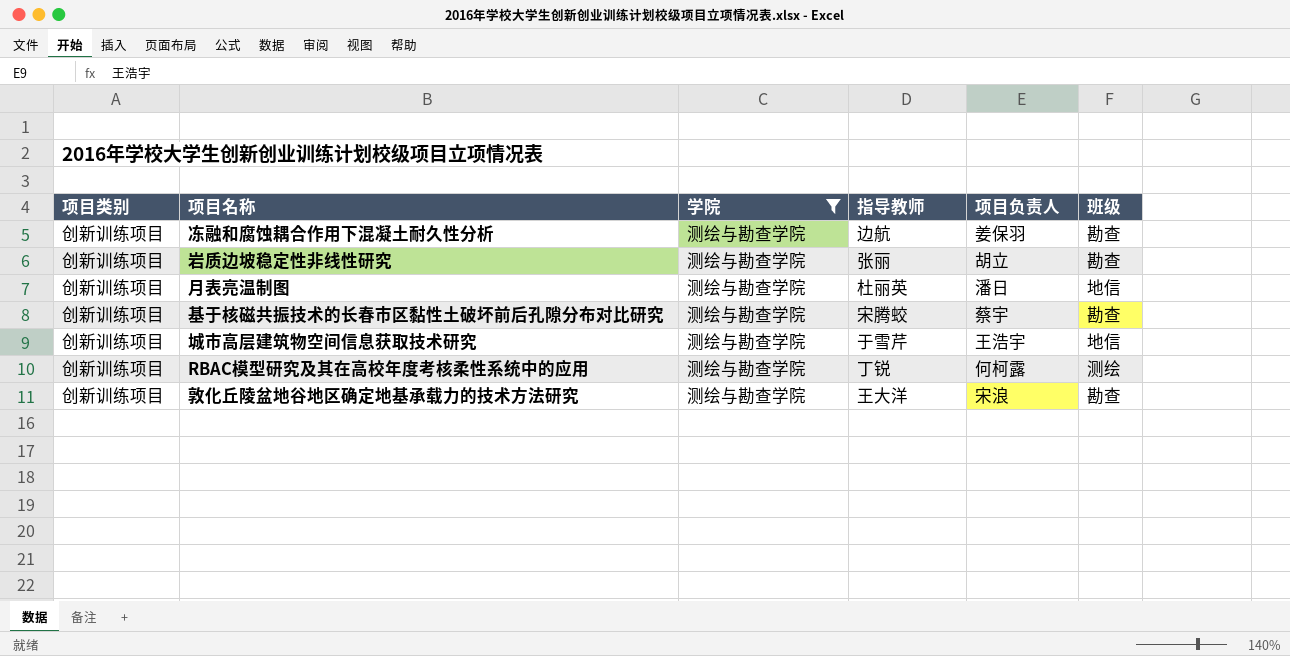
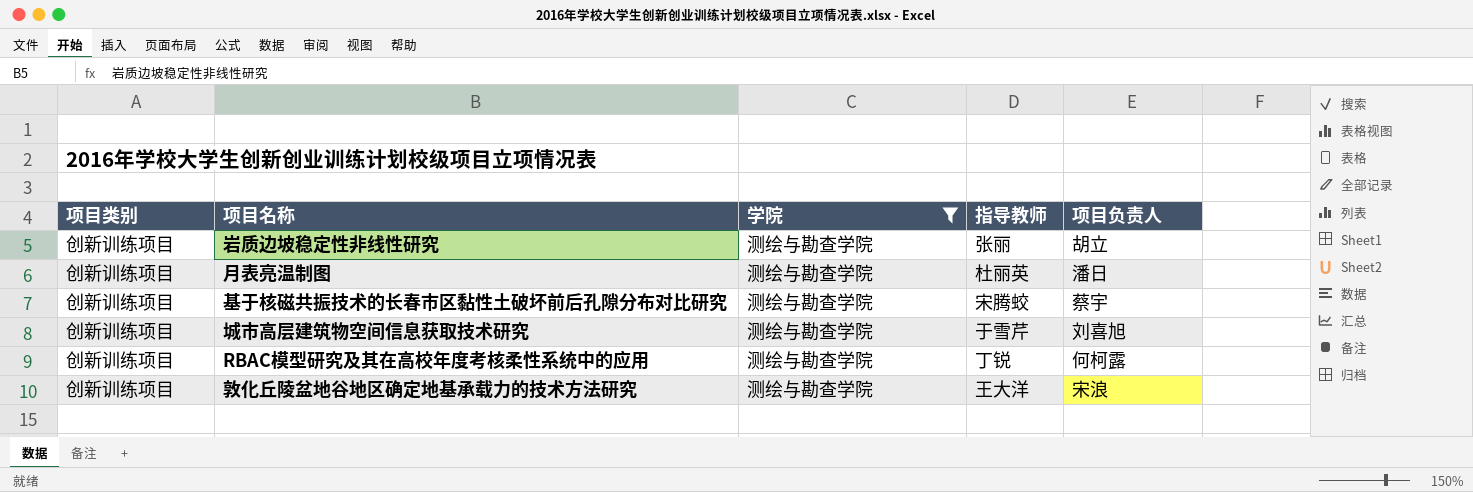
column 班级 | position: 6 -> none
row 冻融和腐蚀耦合作用下混凝土耐久性分析: 创新训练项目 | 测绘与勘查学院 | 边航 | 姜保羽 | 勘查 -> none
城市高层建筑物空间信息获取技术研究 | 项目负责人: 王浩宇 -> 刘喜旭

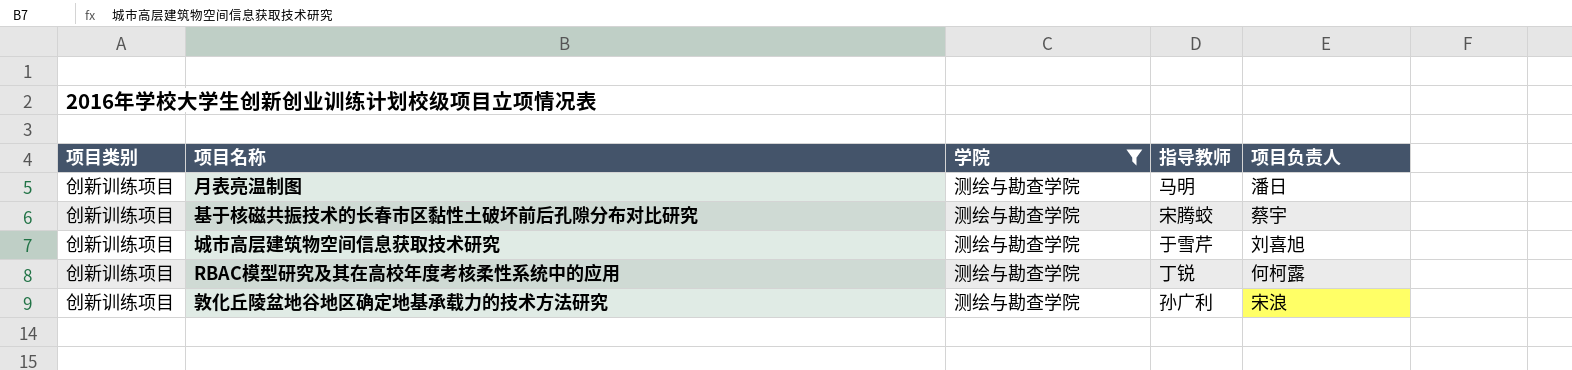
row 岩质边坡稳定性非线性研究: 创新训练项目 | 测绘与勘查学院 | 张丽 | 胡立 -> none
月表亮温制图 | 指导教师: 杜丽英 -> 马明
敦化丘陵盆地谷地区确定地基承载力的技术方法研究 | 指导教师: 王大洋 -> 孙广利

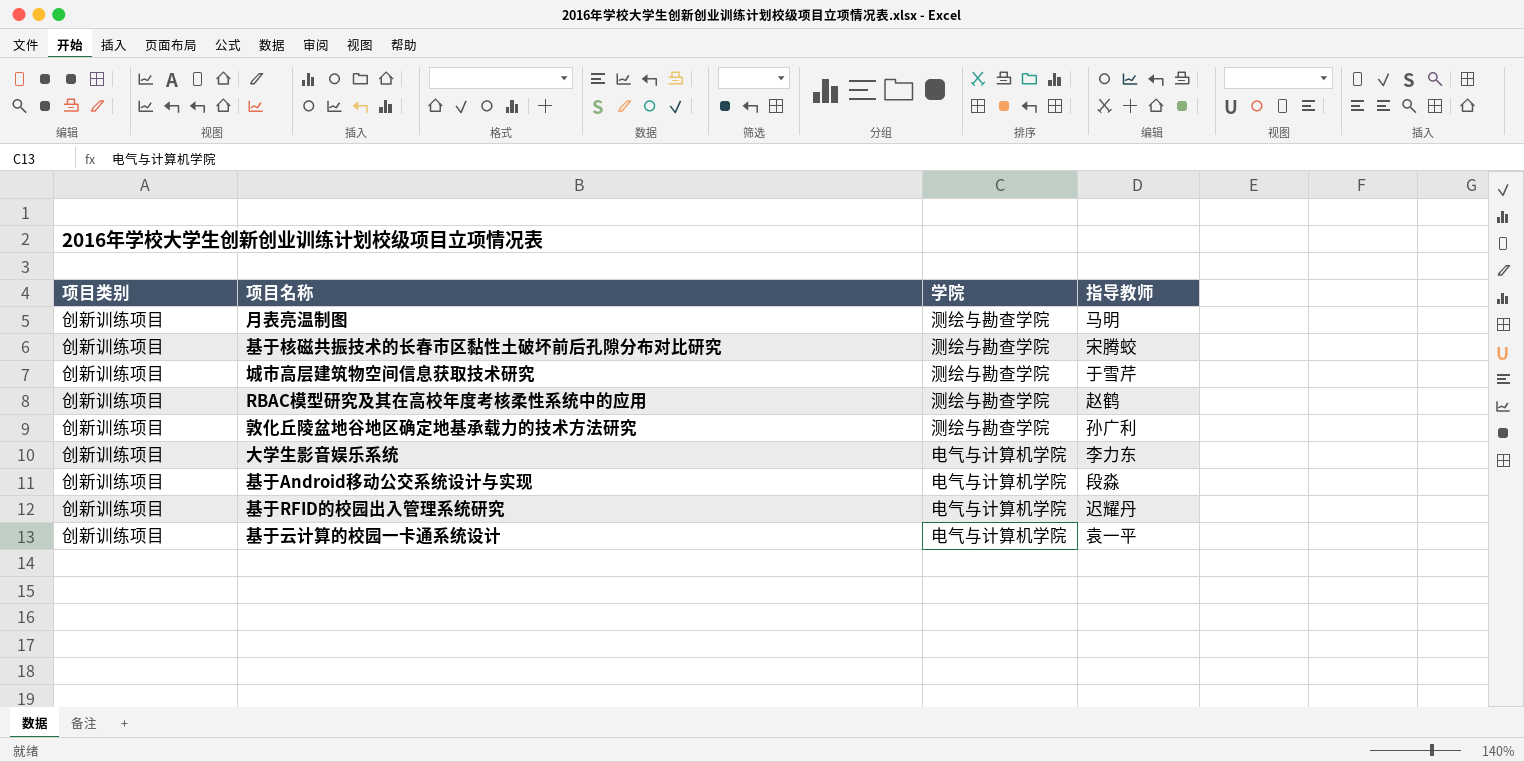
filter: 学院 = 测绘与勘查学院 -> none
column 项目负责人 | position: 5 -> none
RBAC模型研究及其在高校年度考核柔性系统中的应用 | 指导教师: 丁锐 -> 赵鹤

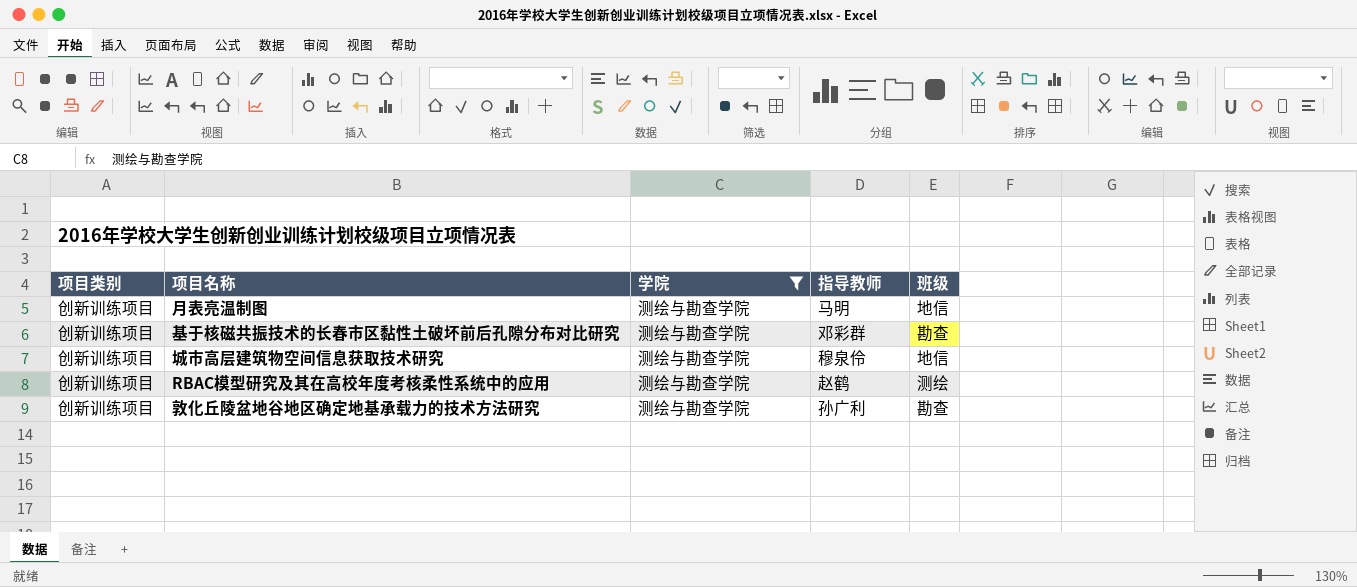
filter: none -> 学院 = 测绘与勘查学院
column 班级 | position: none -> 5
基于核磁共振技术的长春市区黏性土破坏前后孔隙分布对比研究 | 指导教师: 宋腾蛟 -> 邓彩群
城市高层建筑物空间信息获取技术研究 | 指导教师: 于雪芹 -> 穆泉伶

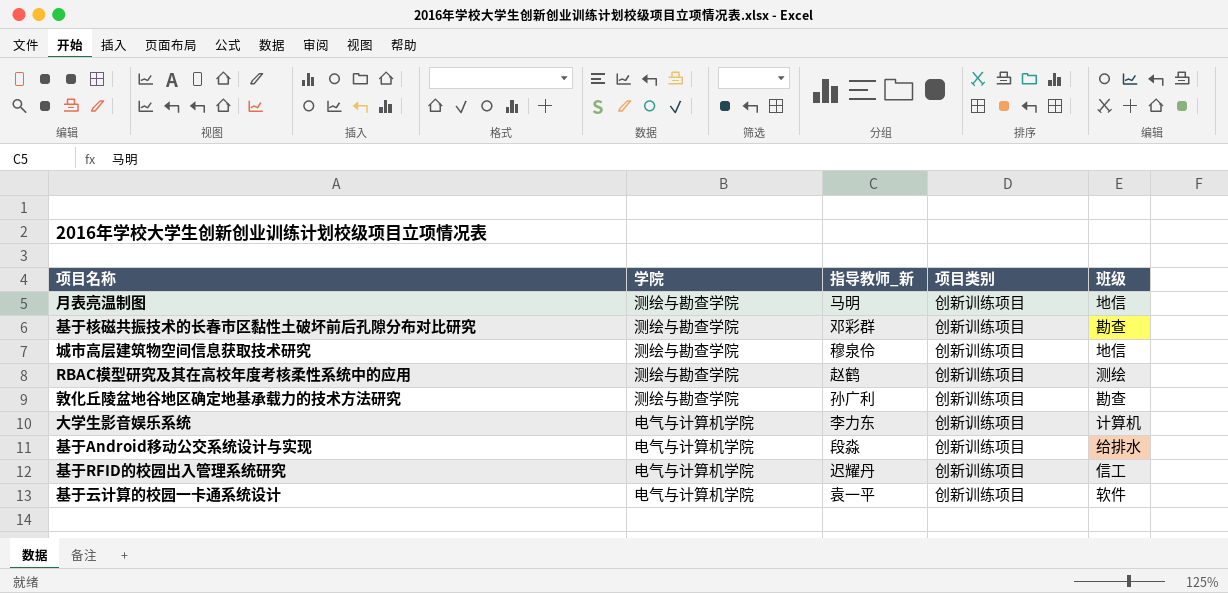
filter: 学院 = 测绘与勘查学院 -> none
column name: 指导教师 -> 指导教师_新
column 项目类别 | position: 1 -> 4

